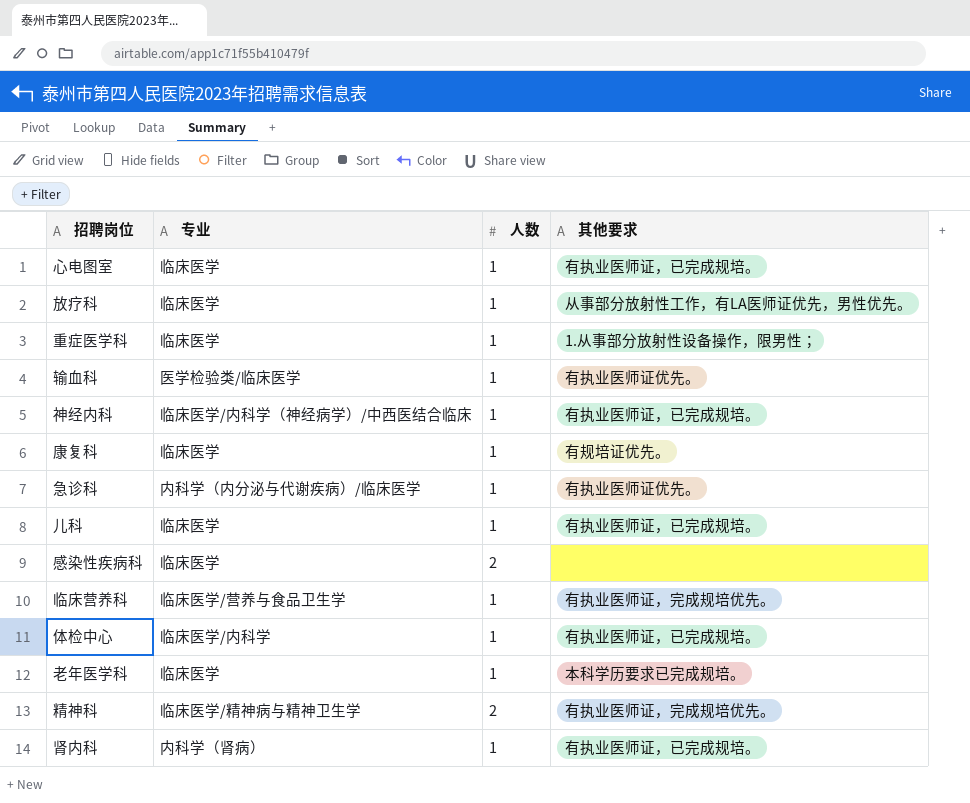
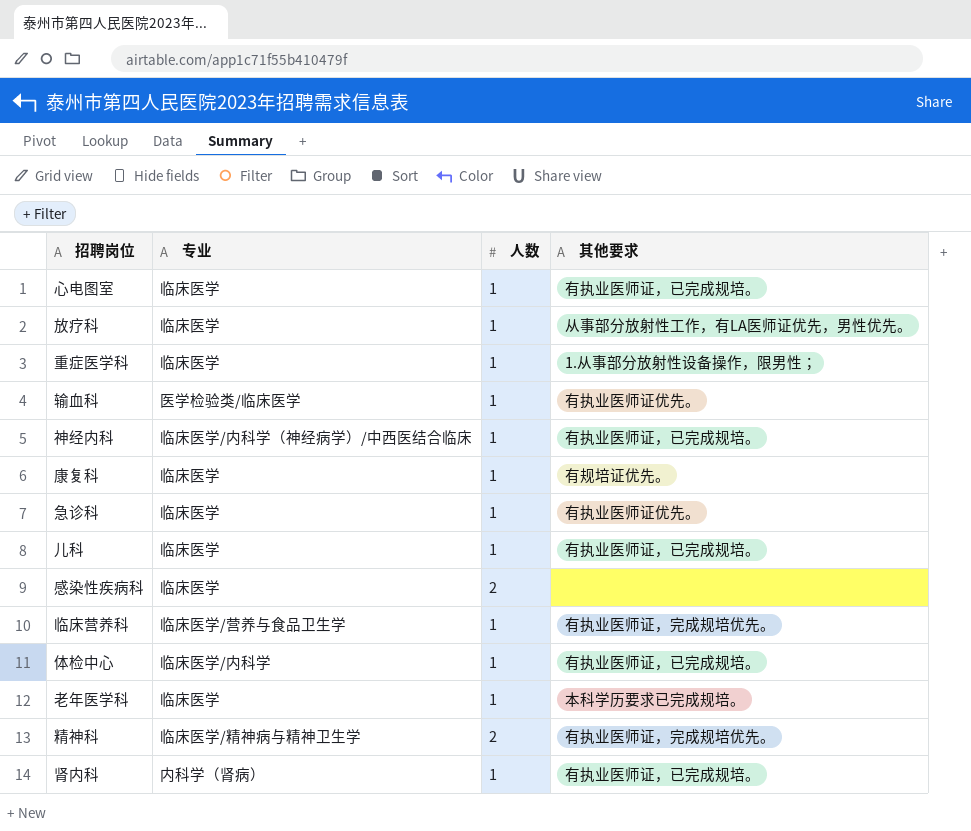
急诊科 | 专业: 内科学（内分泌与代谢疾病）/临床医学 -> 临床医学

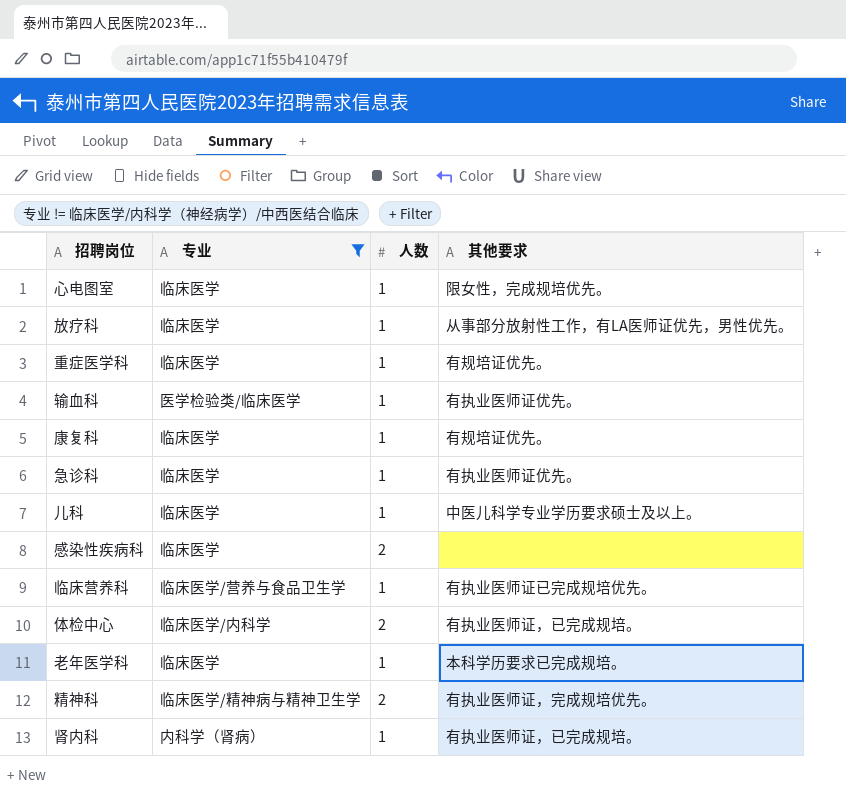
filter: none -> 专业 != 临床医学/内科学（神经病学）/中西医结合临床
心电图室 | 其他要求: 有执业医师证，已完成规培。 -> 限女性，完成规培优先。
重症医学科 | 其他要求: 1.从事部分放射性设备操作，限男性； -> 有规培证优先。
儿科 | 其他要求: 有执业医师证，已完成规培。 -> 中医儿科学专业学历要求硕士及以上。
临床营养科 | 其他要求: 有执业医师证，完成规培优先。 -> 有执业医师证已完成规培优先。
体检中心 | 人数: 1 -> 2

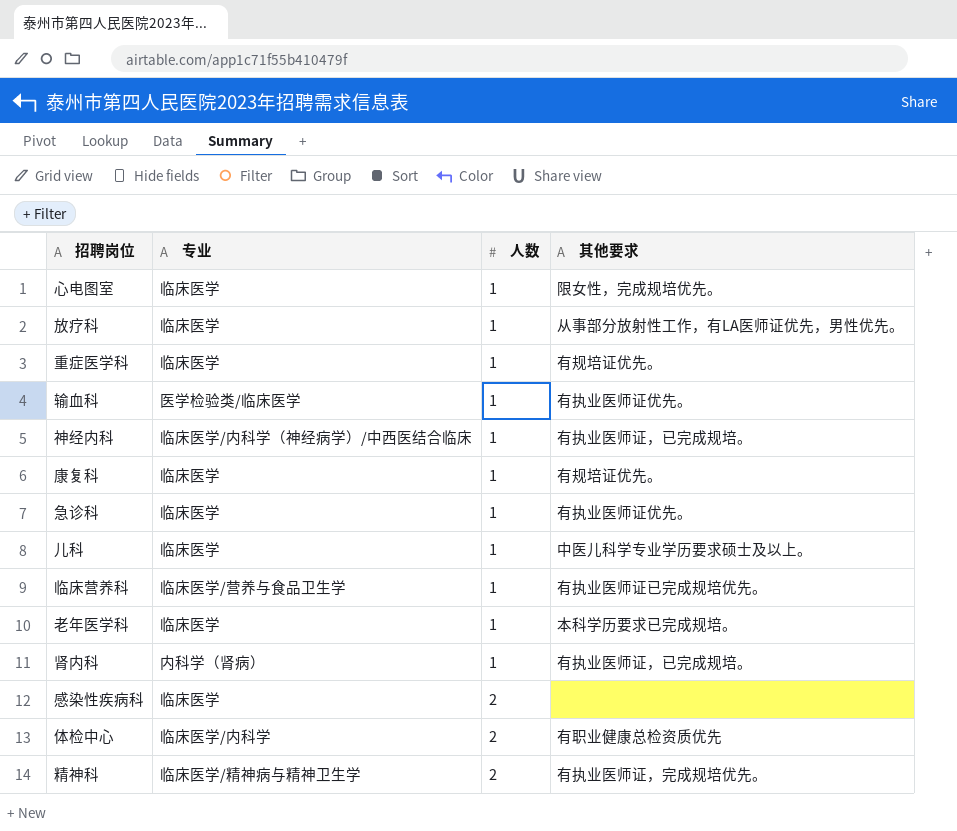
filter: 专业 != 临床医学/内科学（神经病学）/中西医结合临床 -> none
row order: none -> 人数 ascending
体检中心 | 其他要求: 有执业医师证，已完成规培。 -> 有职业健康总检资质优先

